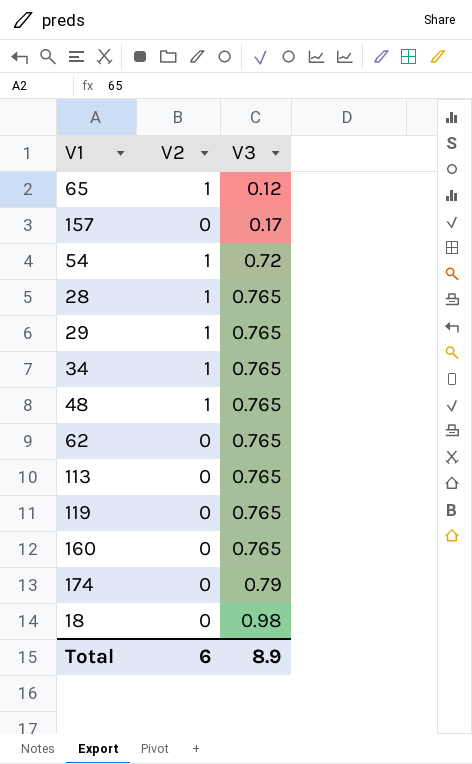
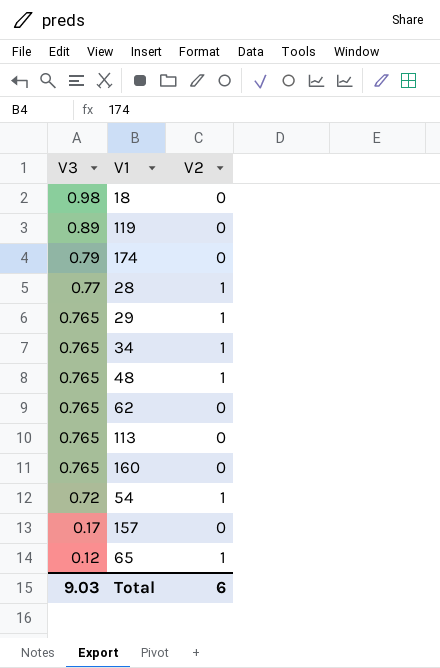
row order: V3 ascending -> V3 descending
column V3 | position: 3 -> 1
119 | V3: 0.765 -> 0.89
28 | V3: 0.765 -> 0.77
Total | V3: 8.9 -> 9.03

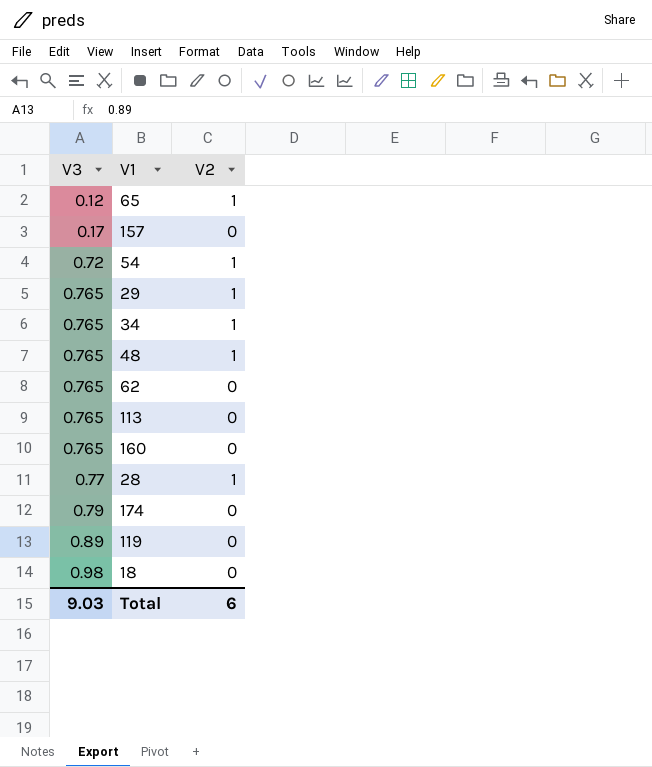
row order: V3 descending -> V3 ascending

